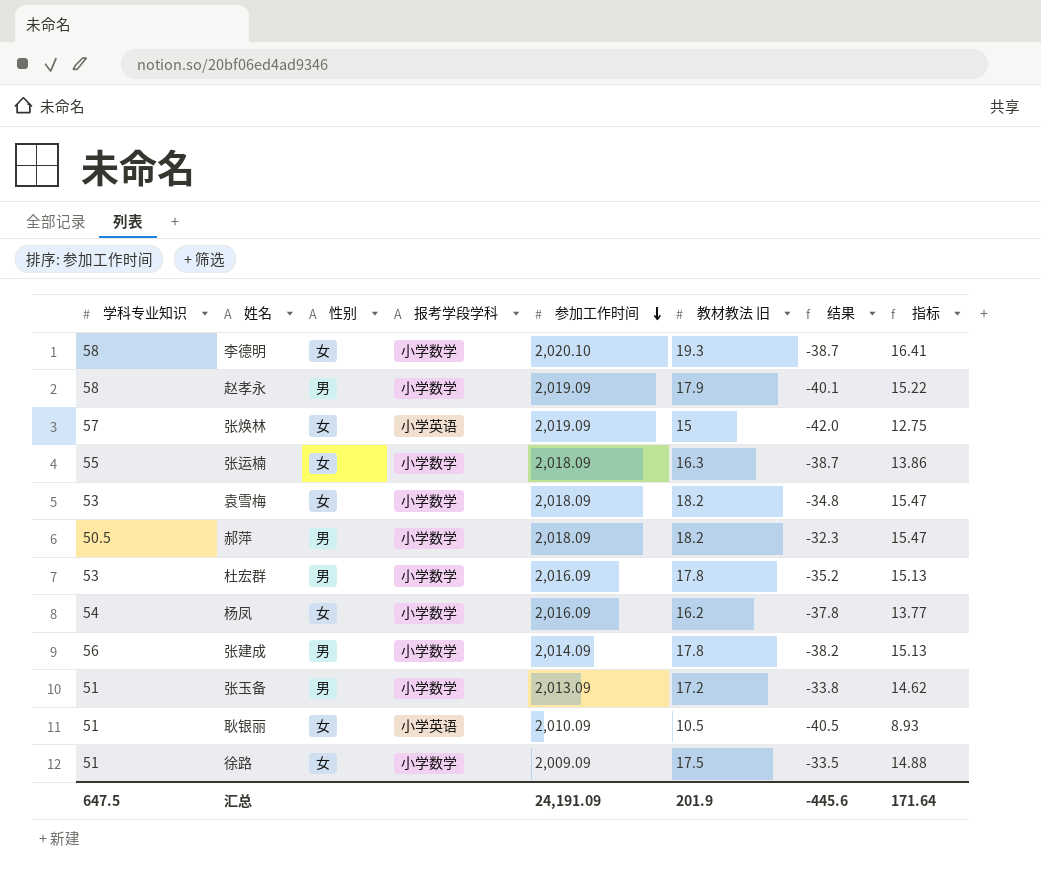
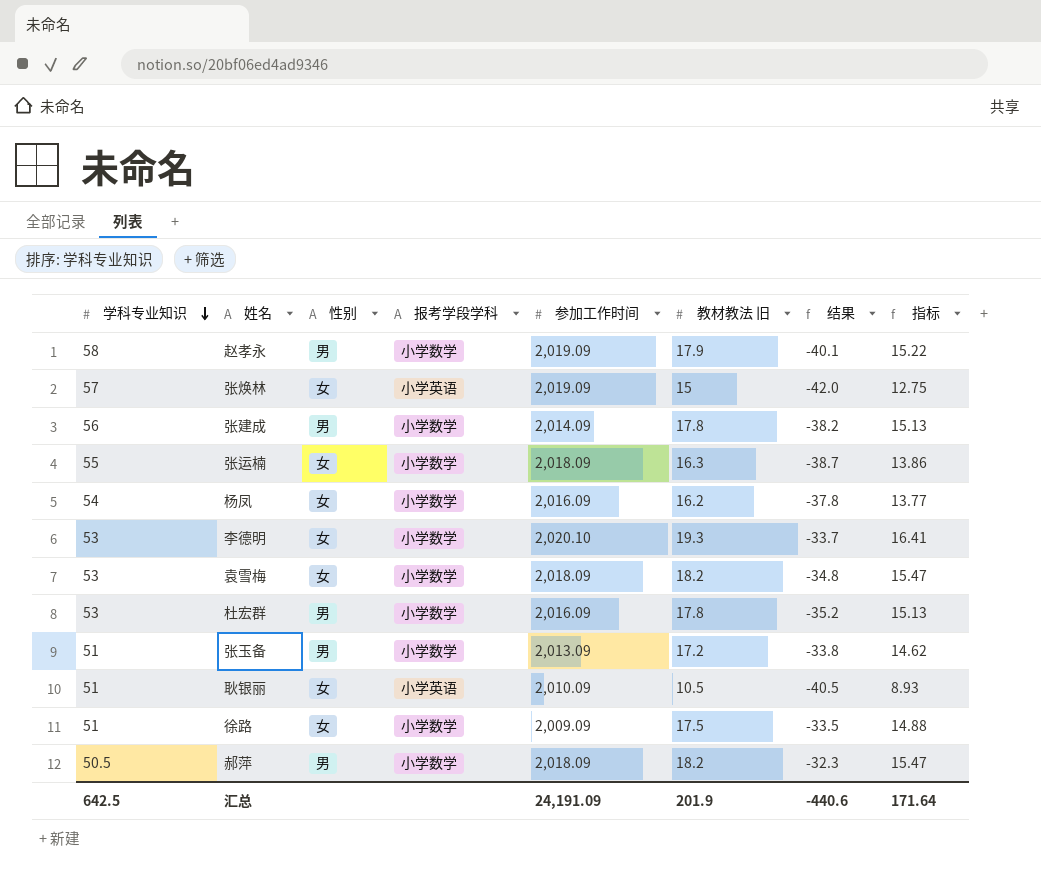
row order: 参加工作时间 descending -> 学科专业知识 descending
李德明 | 学科专业知识: 58 -> 53
李德明 | 结果: -38.7 -> -33.7
汇总 | 学科专业知识: 647.5 -> 642.5
汇总 | 结果: -445.6 -> -440.6

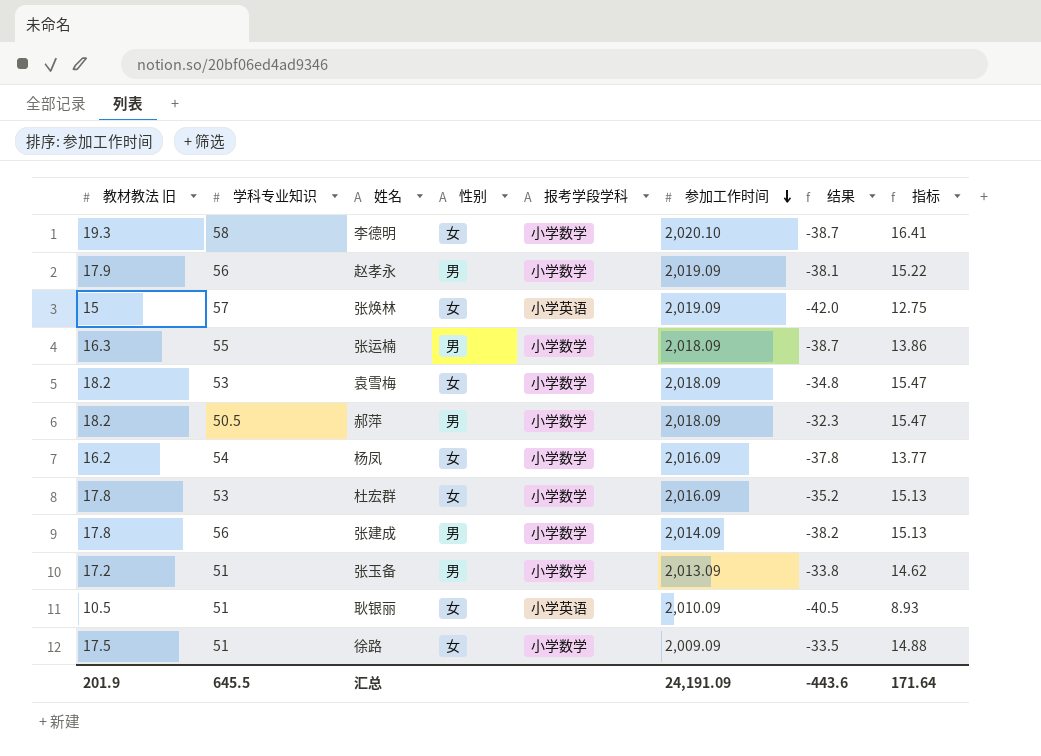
row order: 学科专业知识 descending -> 参加工作时间 descending
column 教材教法 旧 | position: 6 -> 1
李德明 | 学科专业知识: 53 -> 58
李德明 | 结果: -33.7 -> -38.7
赵孝永 | 学科专业知识: 58 -> 56
赵孝永 | 结果: -40.1 -> -38.1
张运楠 | 性别: 女 -> 男
杜宏群 | 性别: 男 -> 女
汇总 | 学科专业知识: 642.5 -> 645.5
汇总 | 结果: -440.6 -> -443.6

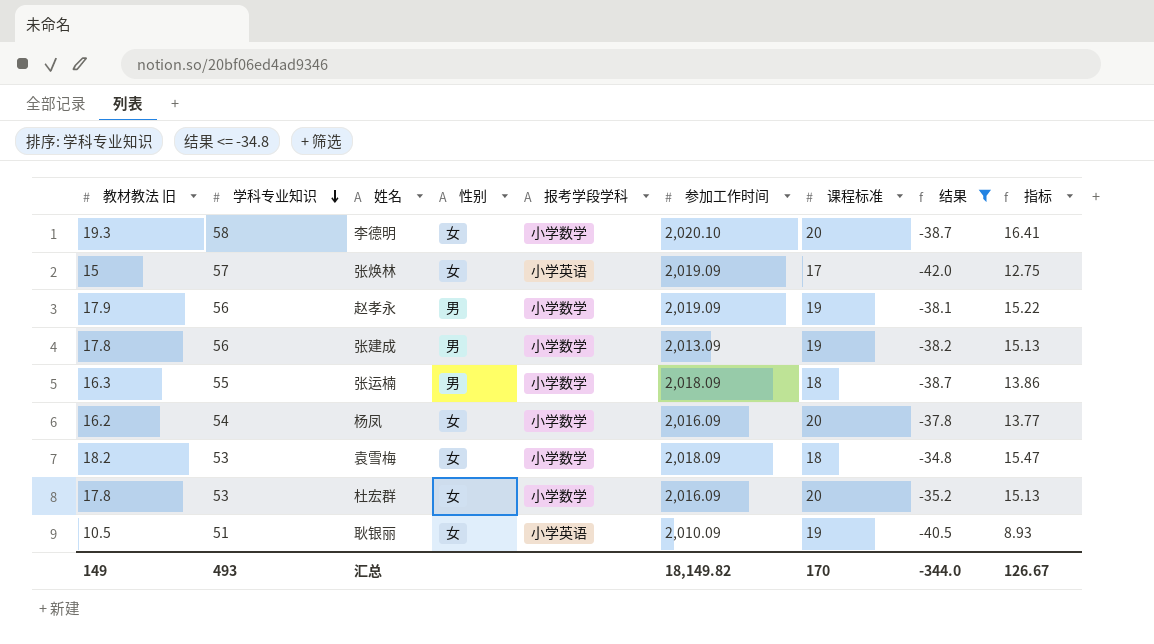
filter: none -> 结果 <= -34.8
row order: 参加工作时间 descending -> 学科专业知识 descending
column 课程标准 | position: none -> 7
张建成 | 参加工作时间: 2,014.09 -> 2,013.09
汇总 | 教材教法 旧: 201.9 -> 149
汇总 | 学科专业知识: 645.5 -> 493
汇总 | 参加工作时间: 24,191.09 -> 18,149.82
汇总 | 结果: -443.6 -> -344.0
汇总 | 指标: 171.64 -> 126.67

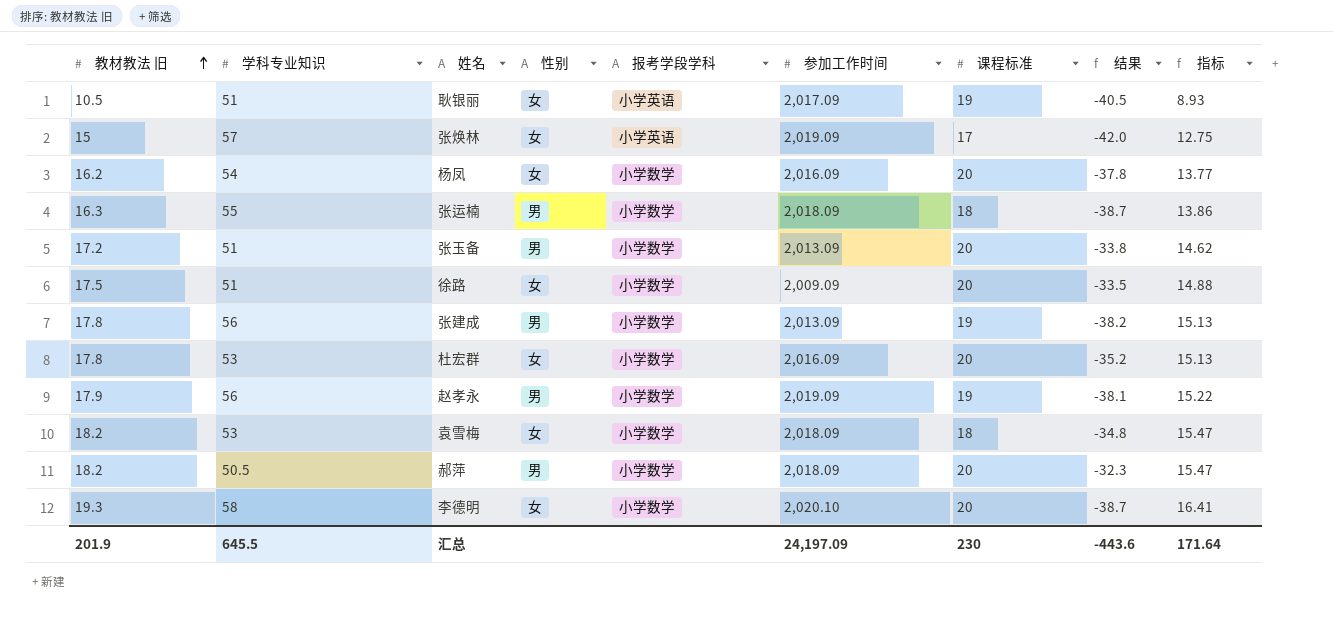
filter: 结果 <= -34.8 -> none
row order: 学科专业知识 descending -> 教材教法 旧 ascending
耿银丽 | 参加工作时间: 2,010.09 -> 2,017.09
汇总 | 教材教法 旧: 149 -> 201.9
汇总 | 学科专业知识: 493 -> 645.5
汇总 | 参加工作时间: 18,149.82 -> 24,197.09
汇总 | 课程标准: 170 -> 230
汇总 | 结果: -344.0 -> -443.6
汇总 | 指标: 126.67 -> 171.64

